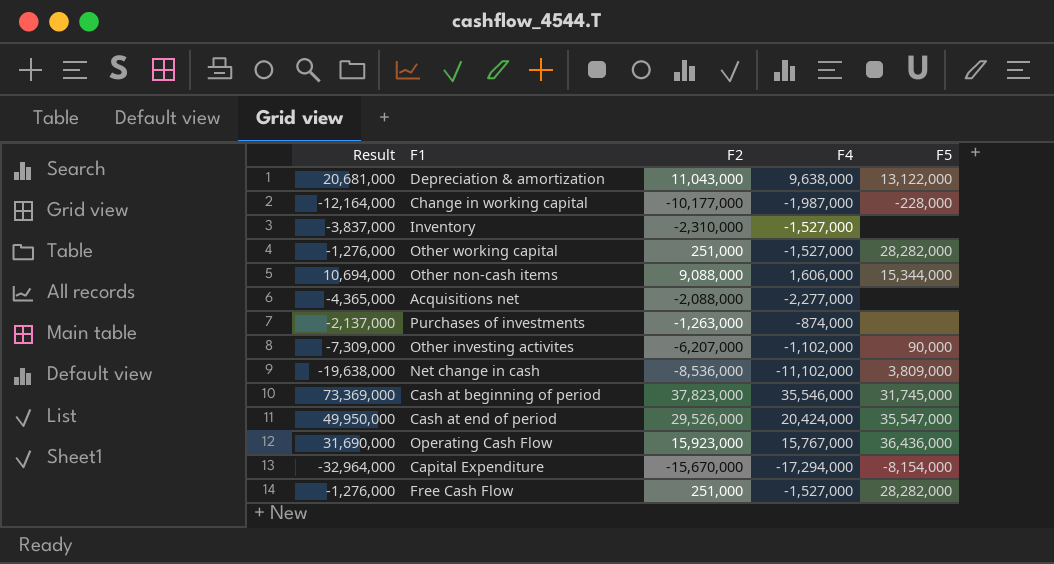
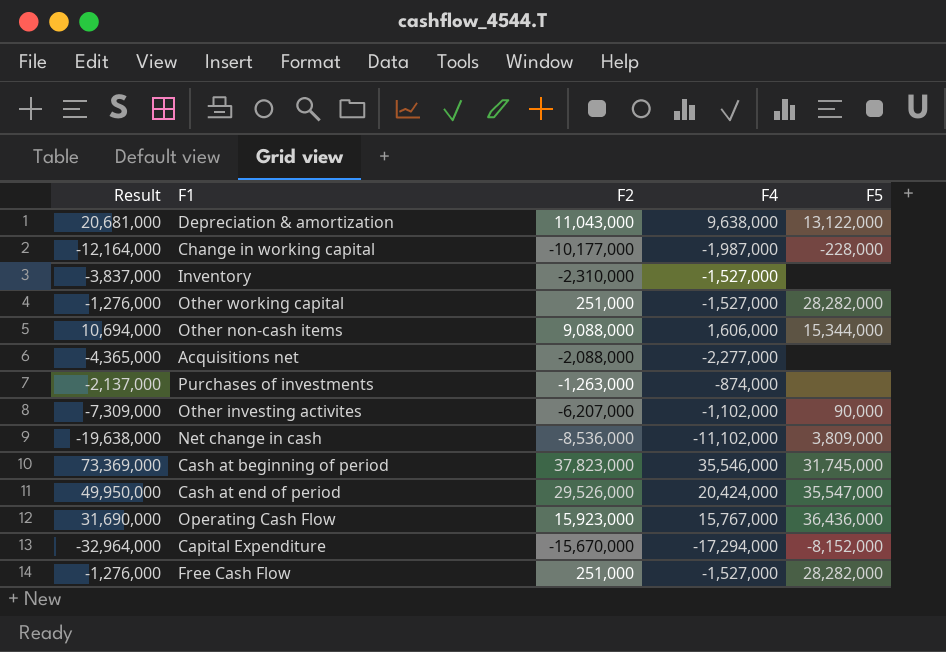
Capital Expenditure | F5: -8,154,000 -> -8,152,000

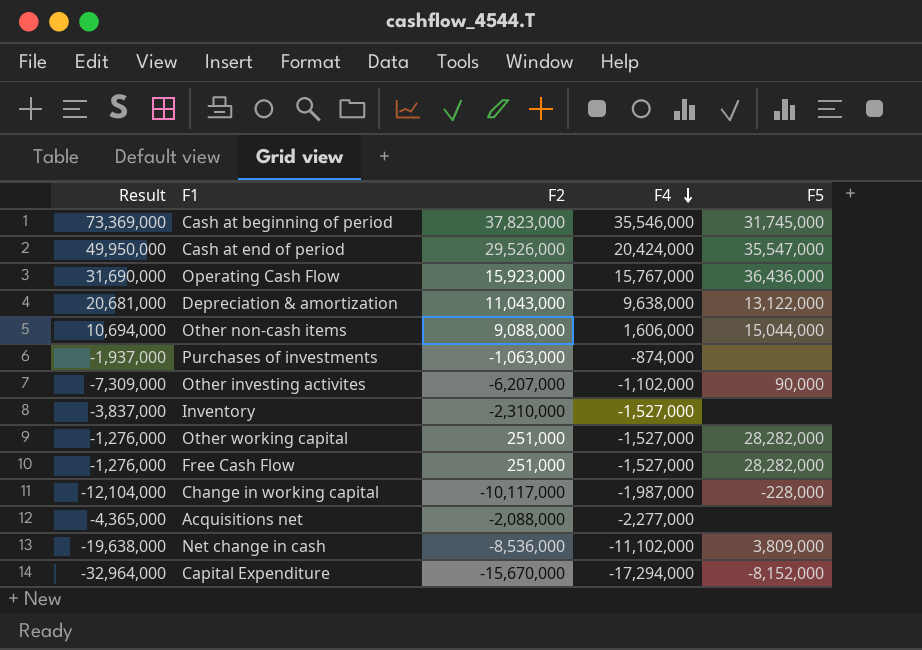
row order: none -> F4 descending
Other non-cash items | F5: 15,344,000 -> 15,044,000
Purchases of investments | Result: -2,137,000 -> -1,937,000
Purchases of investments | F2: -1,263,000 -> -1,063,000
Change in working capital | Result: -12,164,000 -> -12,104,000
Change in working capital | F2: -10,177,000 -> -10,117,000

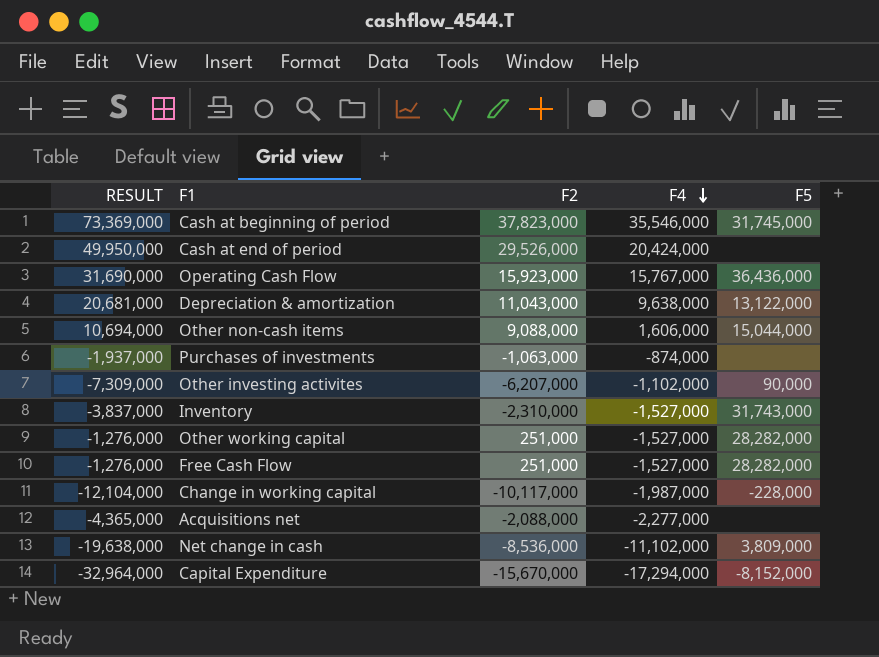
column name: Result -> RESULT
Cash at end of period | F5: 35,547,000 -> none
Inventory | F5: none -> 31,743,000

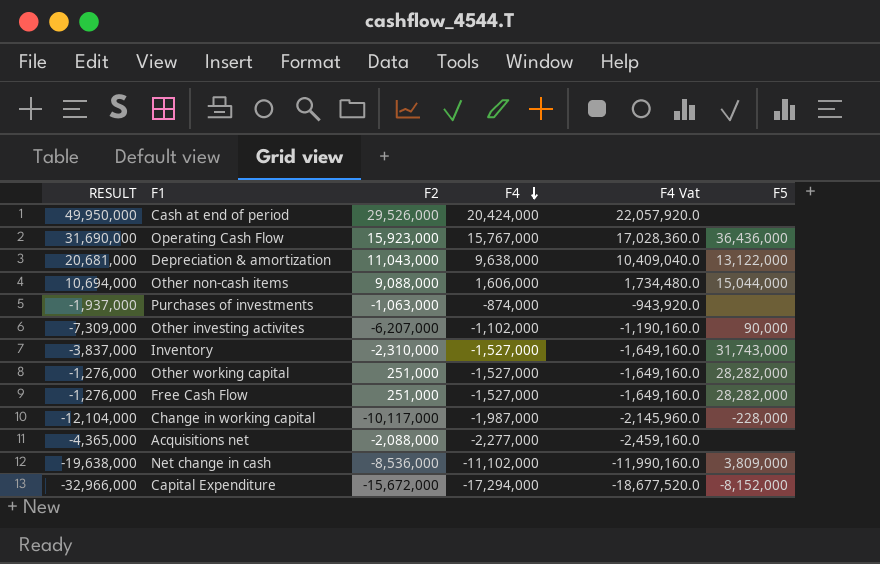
column F4 Vat | formula: none -> [F4] * 1.08
row Cash at beginning of period: 73,369,000 | 37,823,000 | 35,546,000 | 31,745,000 -> none
Capital Expenditure | RESULT: -32,964,000 -> -32,966,000
Capital Expenditure | F2: -15,670,000 -> -15,672,000

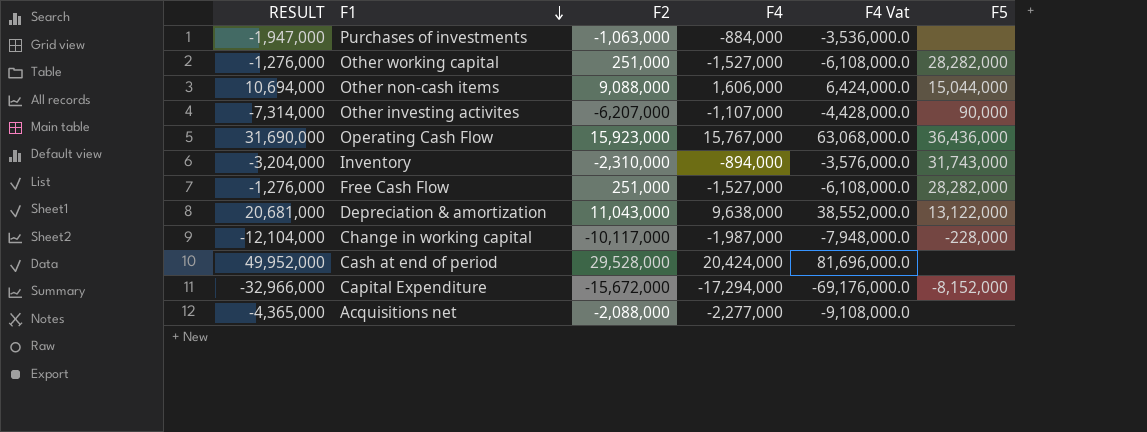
row order: F4 descending -> F1 descending
column F4 Vat | formula: [F4] * 1.08 -> [F4] * 4
row Net change in cash: -19,638,000 | -8,536,000 | -11,102,000 | -11,990,160.0 | 3,809,000 -> none
Purchases of investments | RESULT: -1,937,000 -> -1,947,000
Purchases of investments | F4: -874,000 -> -884,000
Other investing activites | RESULT: -7,309,000 -> -7,314,000
Other investing activites | F4: -1,102,000 -> -1,107,000
Inventory | RESULT: -3,837,000 -> -3,204,000
Inventory | F4: -1,527,000 -> -894,000
Cash at end of period | RESULT: 49,950,000 -> 49,952,000
Cash at end of period | F2: 29,526,000 -> 29,528,000

